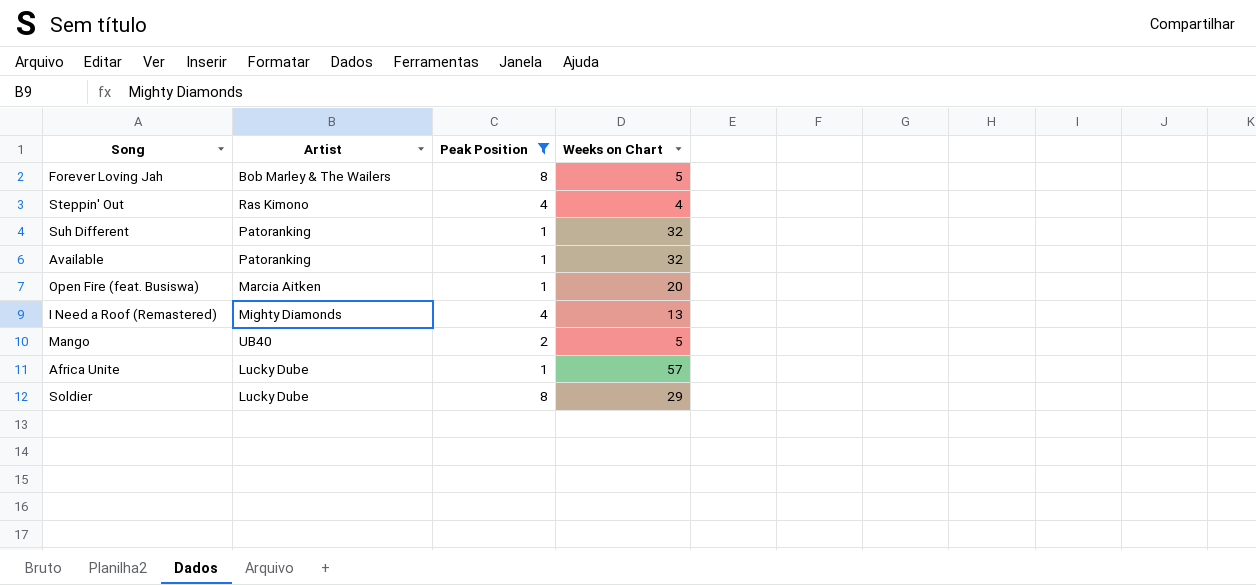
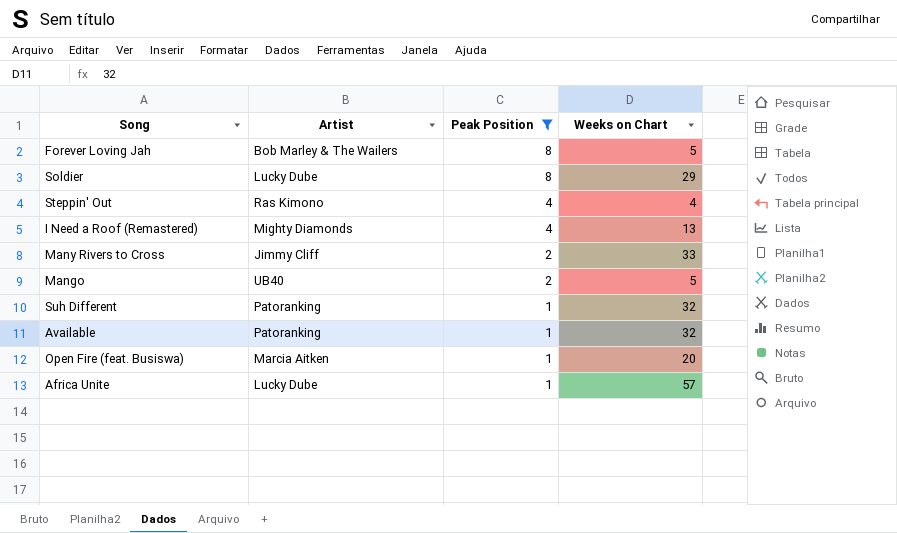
row order: none -> Peak Position descending
row Many Rivers to Cross: none -> Jimmy Cliff | 2 | 33

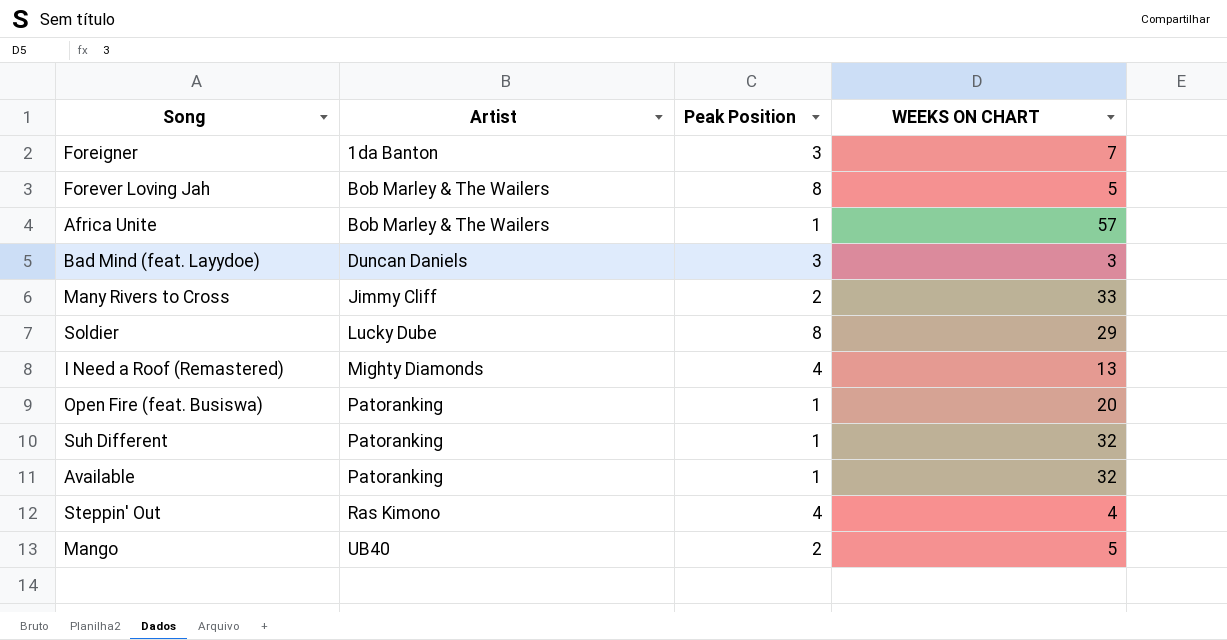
filter: Peak Position != 3 -> none
row order: Peak Position descending -> Artist ascending
column name: Weeks on Chart -> WEEKS ON CHART
Africa Unite | Artist: Lucky Dube -> Bob Marley & The Wailers
Open Fire (feat. Busiswa) | Artist: Marcia Aitken -> Patoranking

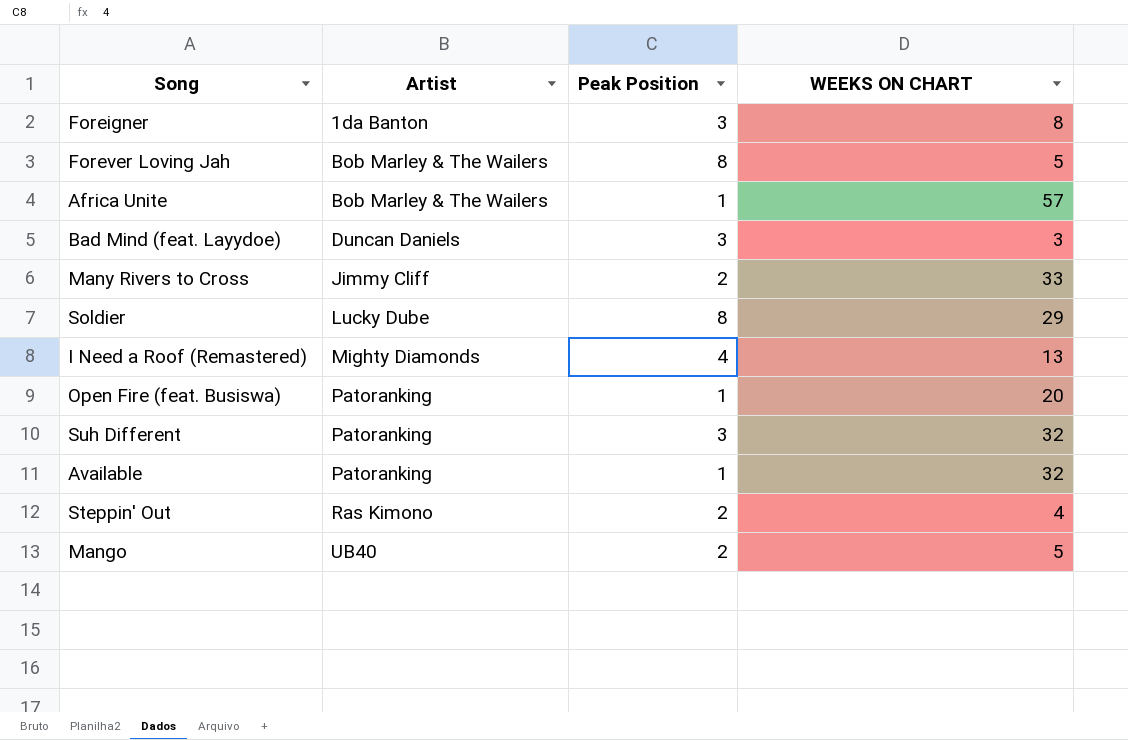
Foreigner | WEEKS ON CHART: 7 -> 8
Suh Different | Peak Position: 1 -> 3
Steppin' Out | Peak Position: 4 -> 2

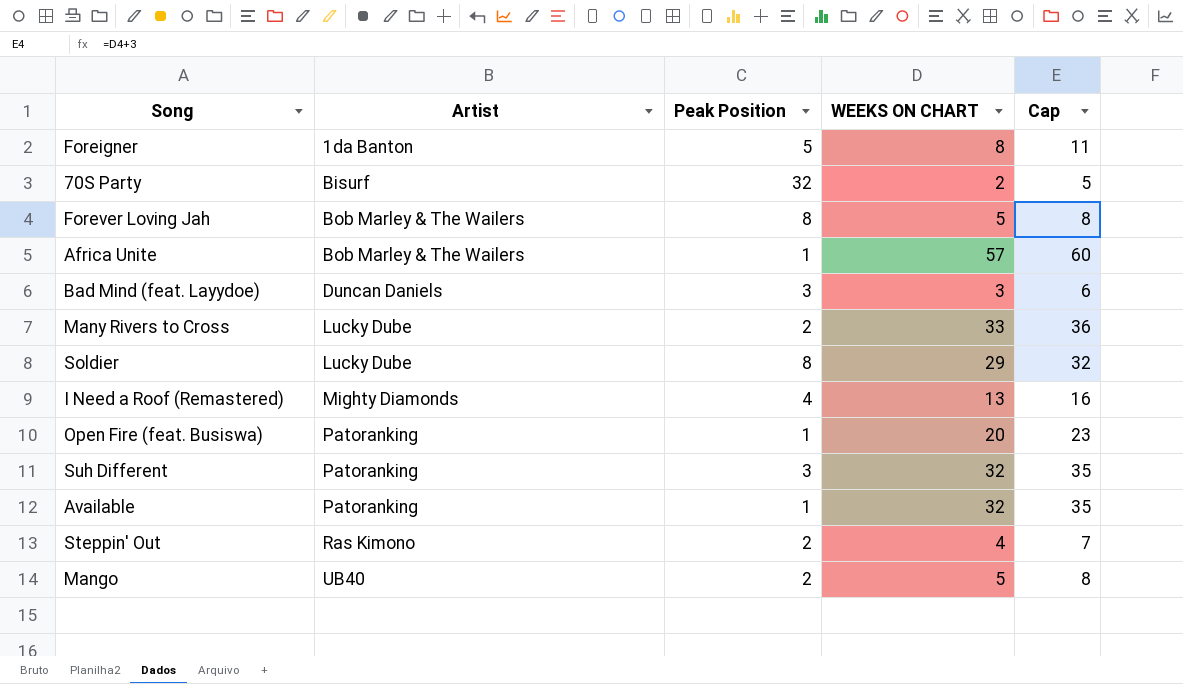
column Cap | formula: none -> [WEEKS ON CHART] + 3
Foreigner | Peak Position: 3 -> 5
row 70S Party: none -> Bisurf | 32 | 2 | 5
Many Rivers to Cross | Artist: Jimmy Cliff -> Lucky Dube

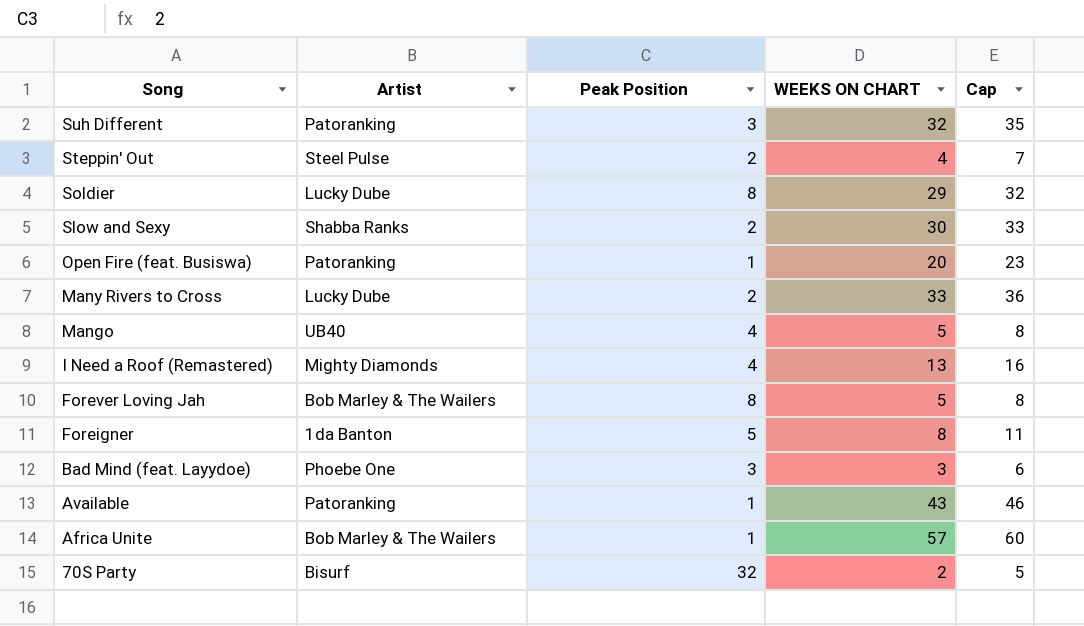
row order: Artist ascending -> Song descending
Steppin' Out | Artist: Ras Kimono -> Steel Pulse
row Slow and Sexy: none -> Shabba Ranks | 2 | 30 | 33
Mango | Peak Position: 2 -> 4
Bad Mind (feat. Layydoe) | Artist: Duncan Daniels -> Phoebe One
Available | WEEKS ON CHART: 32 -> 43
Available | Cap: 35 -> 46

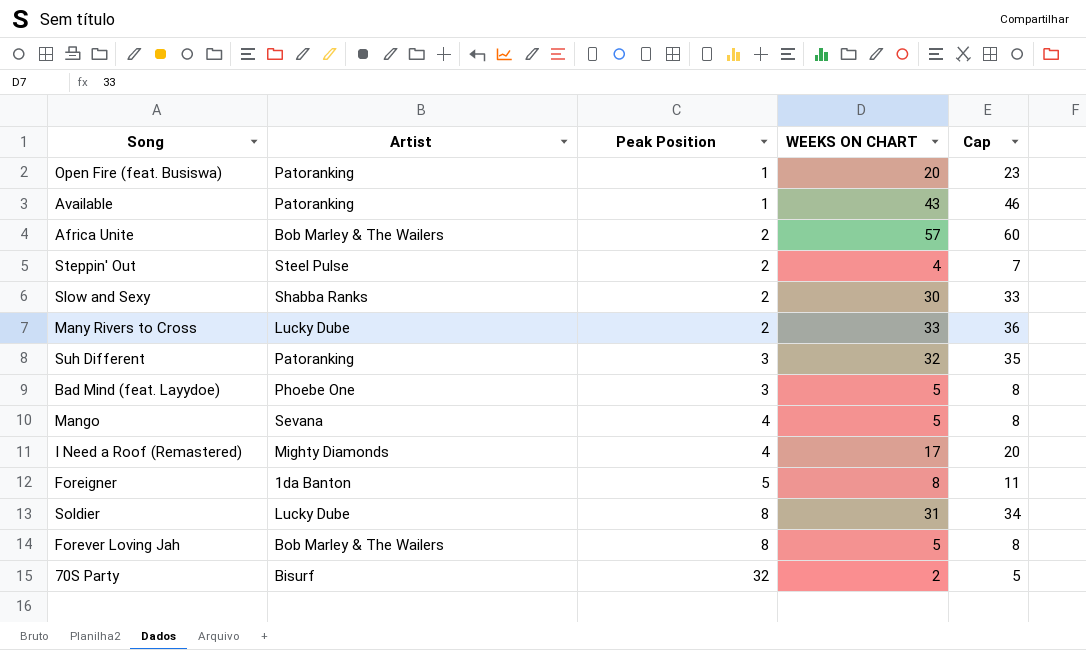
row order: Song descending -> Peak Position ascending
Africa Unite | Peak Position: 1 -> 2
Bad Mind (feat. Layydoe) | WEEKS ON CHART: 3 -> 5
Bad Mind (feat. Layydoe) | Cap: 6 -> 8
Mango | Artist: UB40 -> Sevana
I Need a Roof (Remastered) | WEEKS ON CHART: 13 -> 17
I Need a Roof (Remastered) | Cap: 16 -> 20
Soldier | WEEKS ON CHART: 29 -> 31
Soldier | Cap: 32 -> 34

